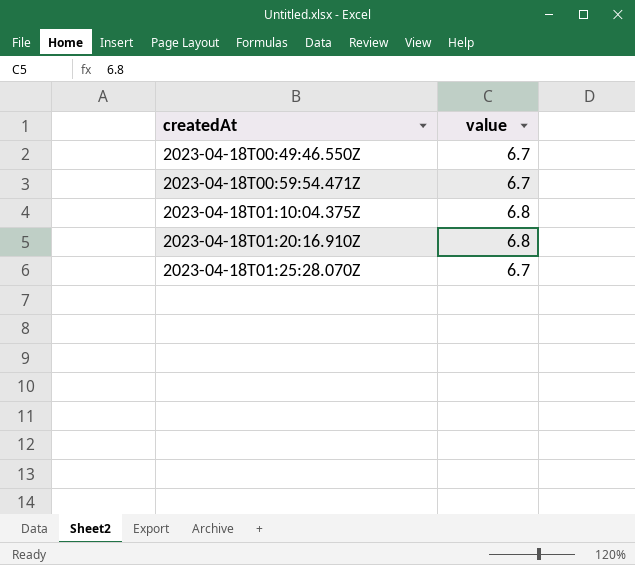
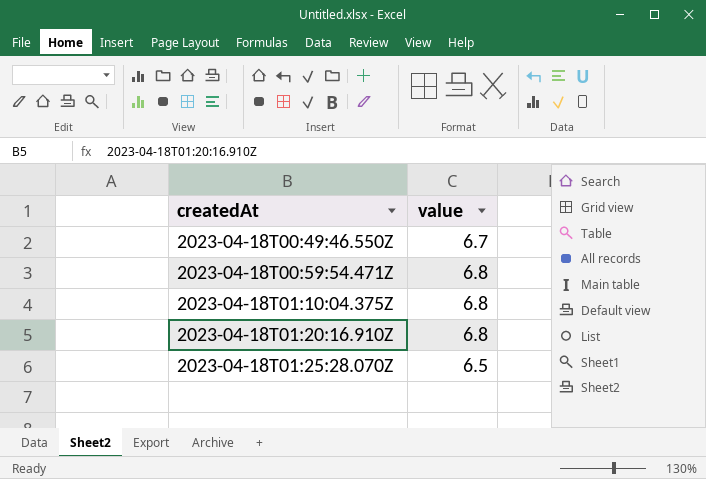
2023-04-18T00:59:54.471Z | value: 6.7 -> 6.8
2023-04-18T01:25:28.070Z | value: 6.7 -> 6.5

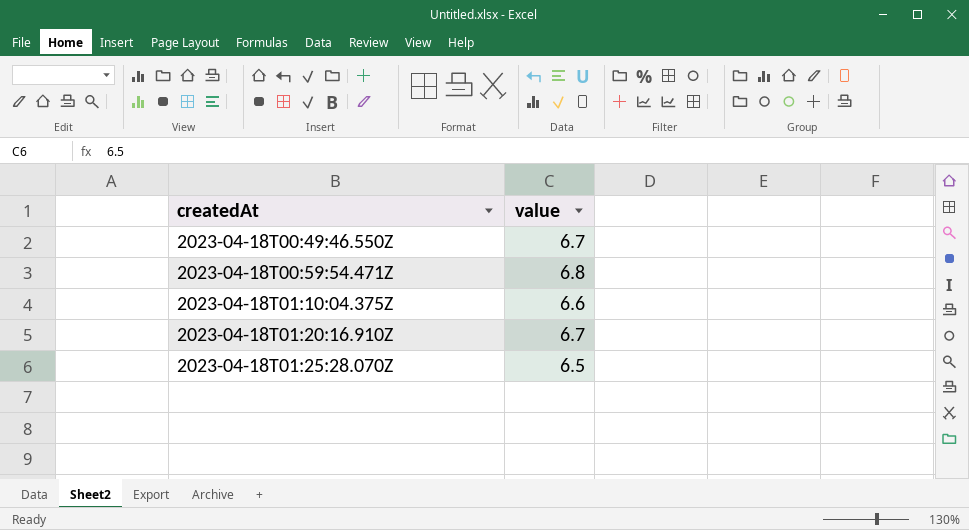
2023-04-18T01:10:04.375Z | value: 6.8 -> 6.6
2023-04-18T01:20:16.910Z | value: 6.8 -> 6.7

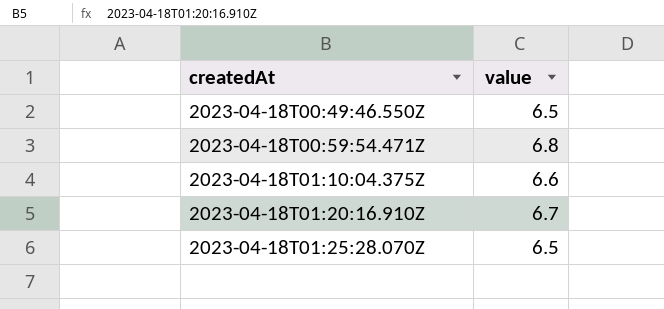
2023-04-18T00:49:46.550Z | value: 6.7 -> 6.5

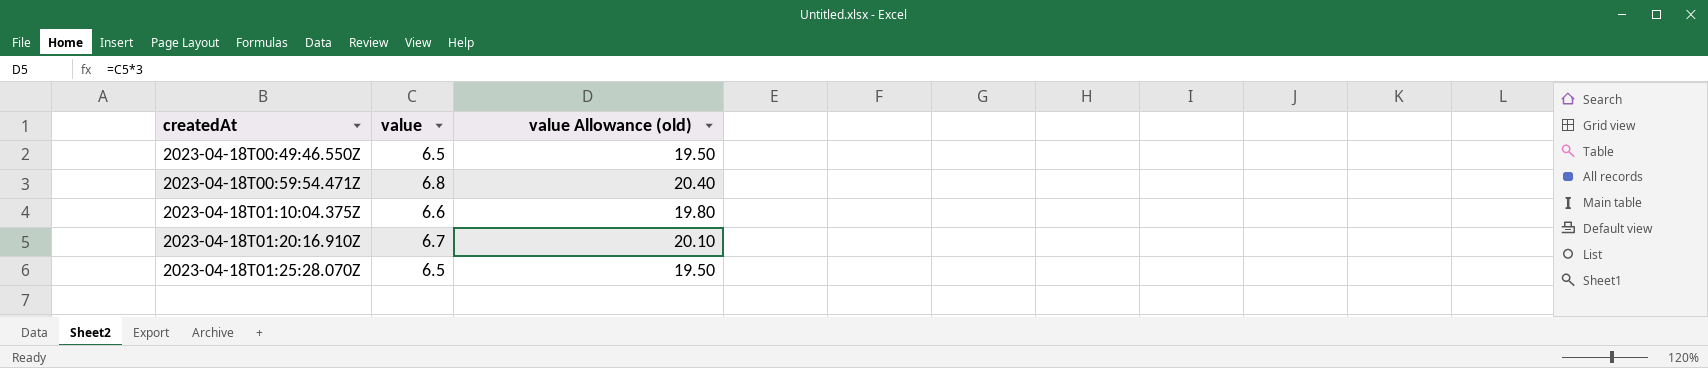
column value Allowance (old) | formula: none -> [value] * 3

